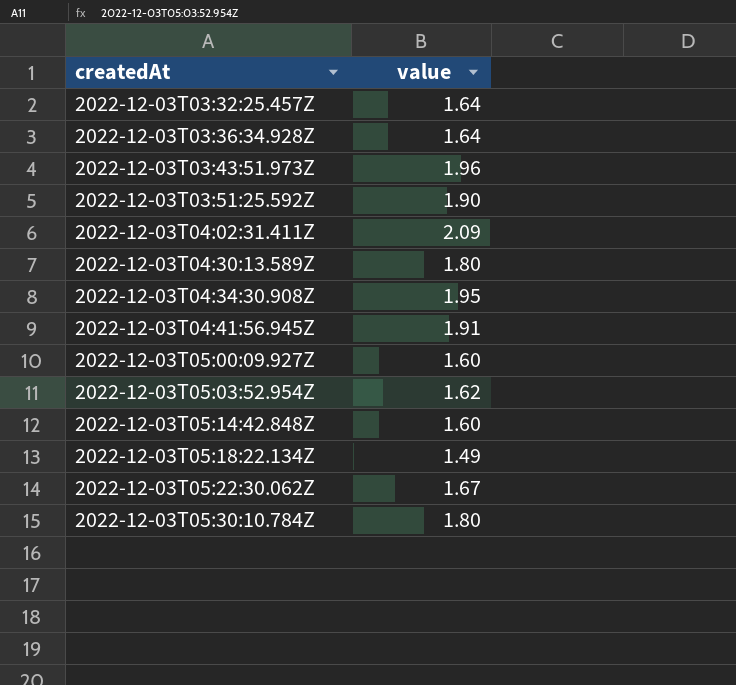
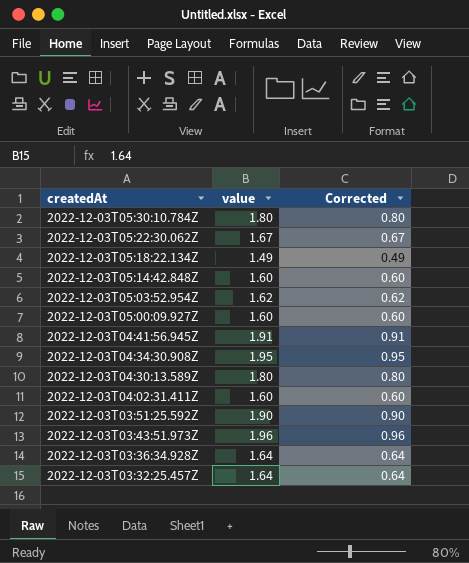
row order: createdAt ascending -> createdAt descending
column Corrected | formula: none -> [value] - 1
2022-12-03T04:02:31.411Z | value: 2.09 -> 1.60

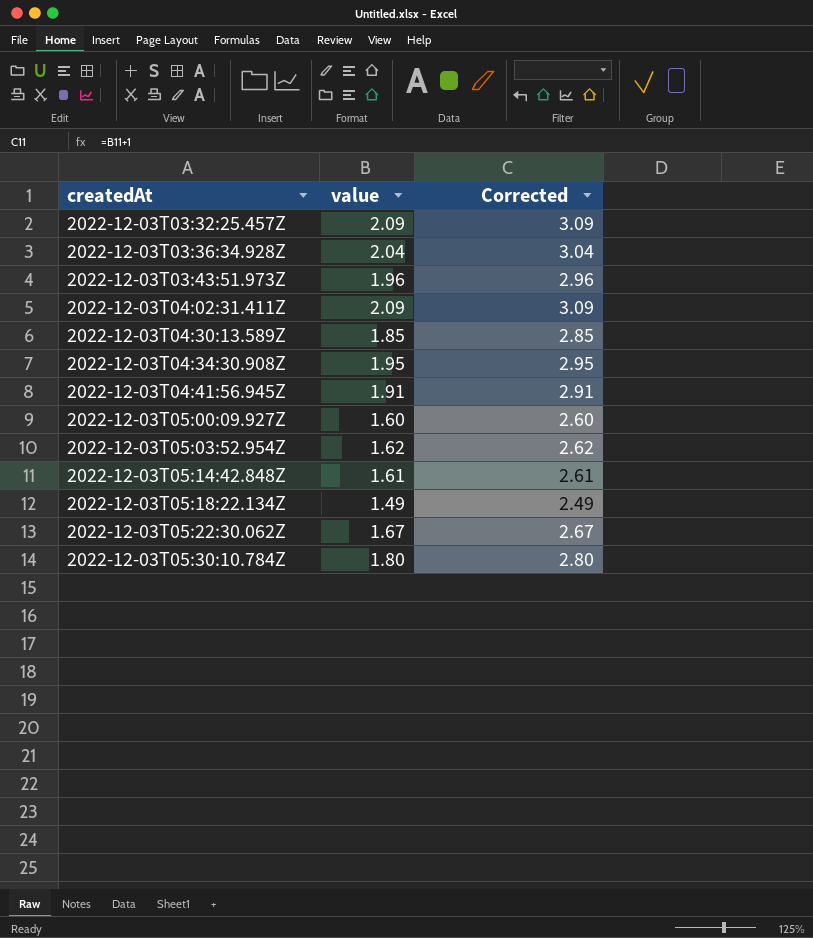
row order: createdAt descending -> createdAt ascending
column Corrected | formula: [value] - 1 -> [value] + 1
row 2022-12-03T03:51:25.592Z: 1.90 | 0.90 -> none
2022-12-03T03:32:25.457Z | value: 1.64 -> 2.09
2022-12-03T03:36:34.928Z | value: 1.64 -> 2.04
2022-12-03T04:02:31.411Z | value: 1.60 -> 2.09
2022-12-03T04:30:13.589Z | value: 1.80 -> 1.85
2022-12-03T05:14:42.848Z | value: 1.60 -> 1.61

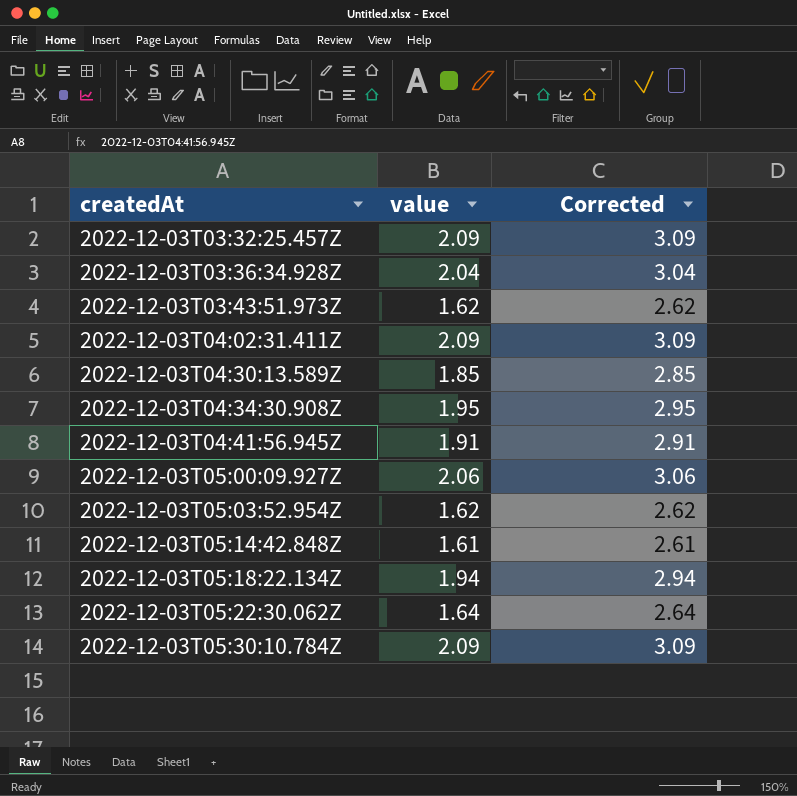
2022-12-03T03:43:51.973Z | value: 1.96 -> 1.62
2022-12-03T03:43:51.973Z | Corrected: 2.96 -> 2.62
2022-12-03T05:00:09.927Z | value: 1.60 -> 2.06
2022-12-03T05:00:09.927Z | Corrected: 2.60 -> 3.06
2022-12-03T05:18:22.134Z | value: 1.49 -> 1.94
2022-12-03T05:18:22.134Z | Corrected: 2.49 -> 2.94
2022-12-03T05:22:30.062Z | value: 1.67 -> 1.64
2022-12-03T05:22:30.062Z | Corrected: 2.67 -> 2.64
2022-12-03T05:30:10.784Z | value: 1.80 -> 2.09
2022-12-03T05:30:10.784Z | Corrected: 2.80 -> 3.09

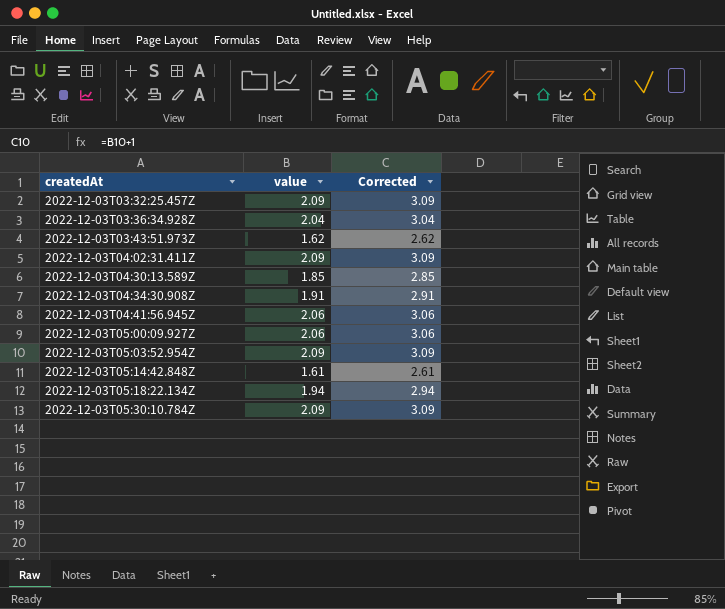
row 2022-12-03T05:22:30.062Z: 1.64 | 2.64 -> none
2022-12-03T04:34:30.908Z | value: 1.95 -> 1.91
2022-12-03T04:34:30.908Z | Corrected: 2.95 -> 2.91
2022-12-03T04:41:56.945Z | value: 1.91 -> 2.06
2022-12-03T04:41:56.945Z | Corrected: 2.91 -> 3.06
2022-12-03T05:03:52.954Z | value: 1.62 -> 2.09
2022-12-03T05:03:52.954Z | Corrected: 2.62 -> 3.09

